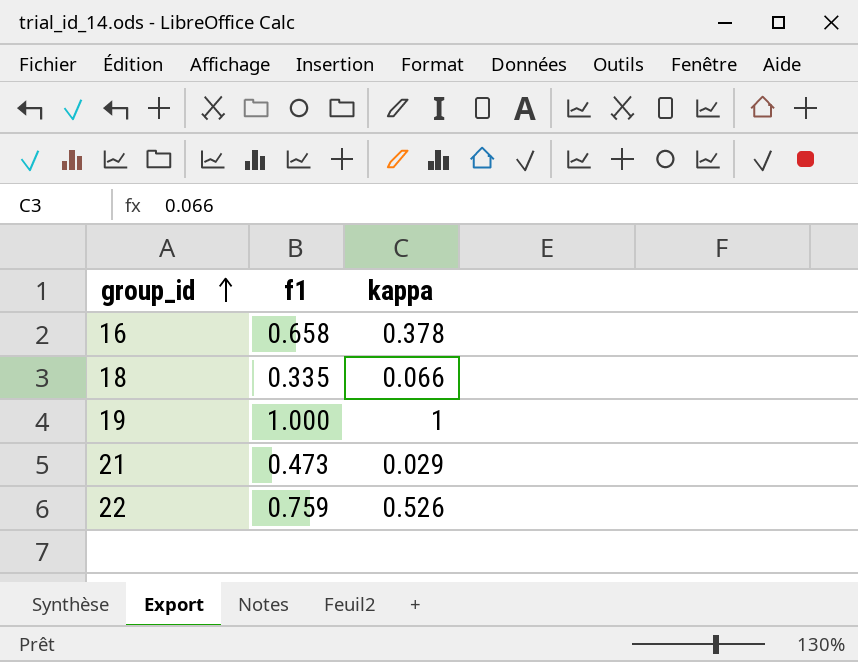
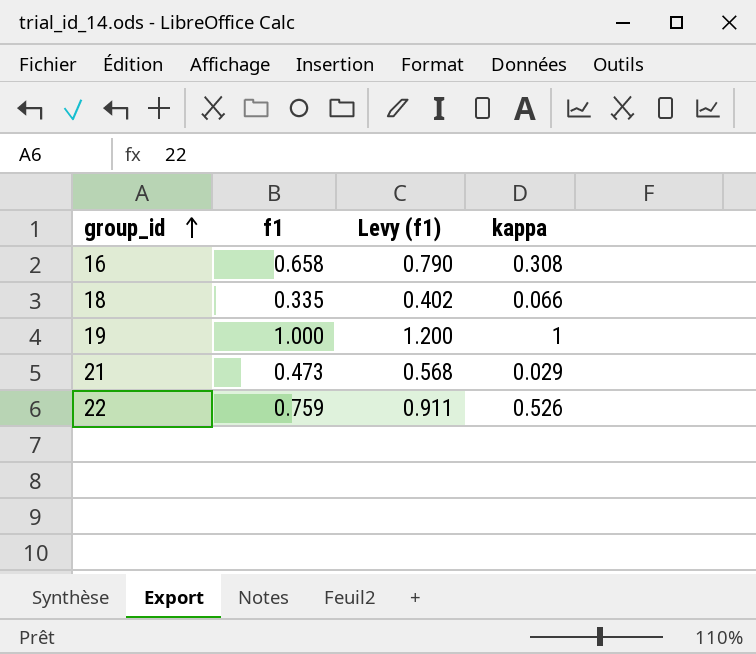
column Levy (f1) | formula: none -> [f1] * 1.2
16 | kappa: 0.378 -> 0.308

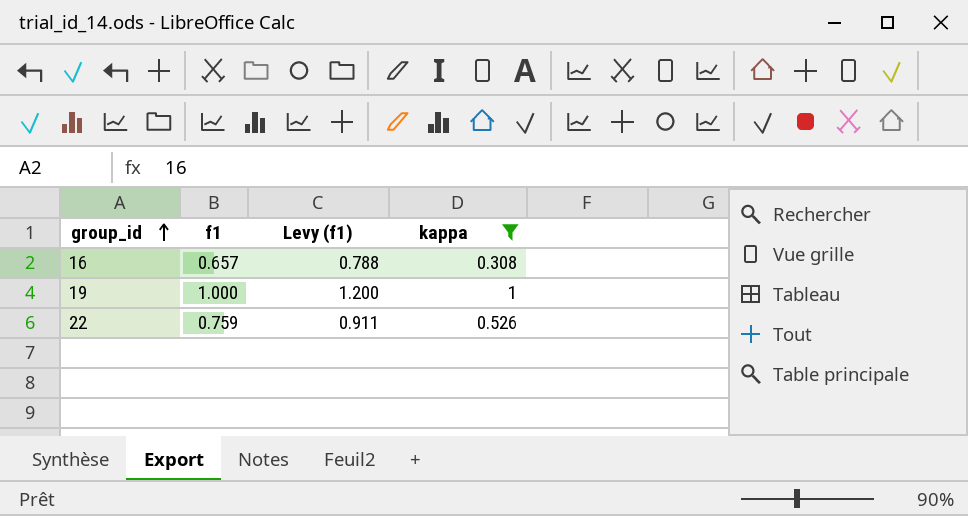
filter: none -> kappa >= 0.308
16 | f1: 0.658 -> 0.657
16 | Levy (f1): 0.790 -> 0.788

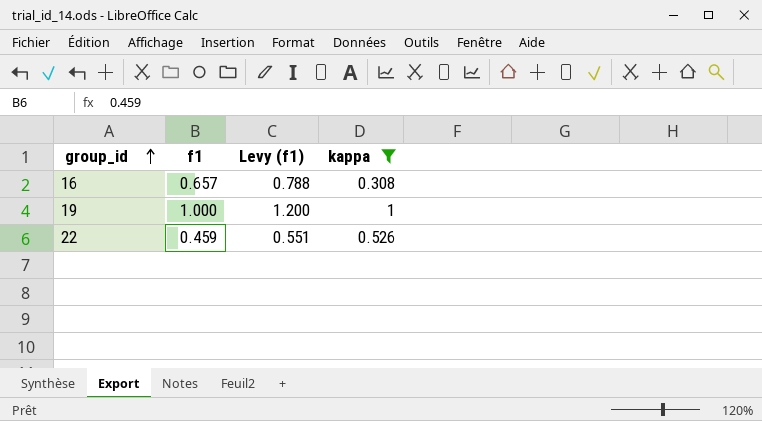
22 | f1: 0.759 -> 0.459
22 | Levy (f1): 0.911 -> 0.551

